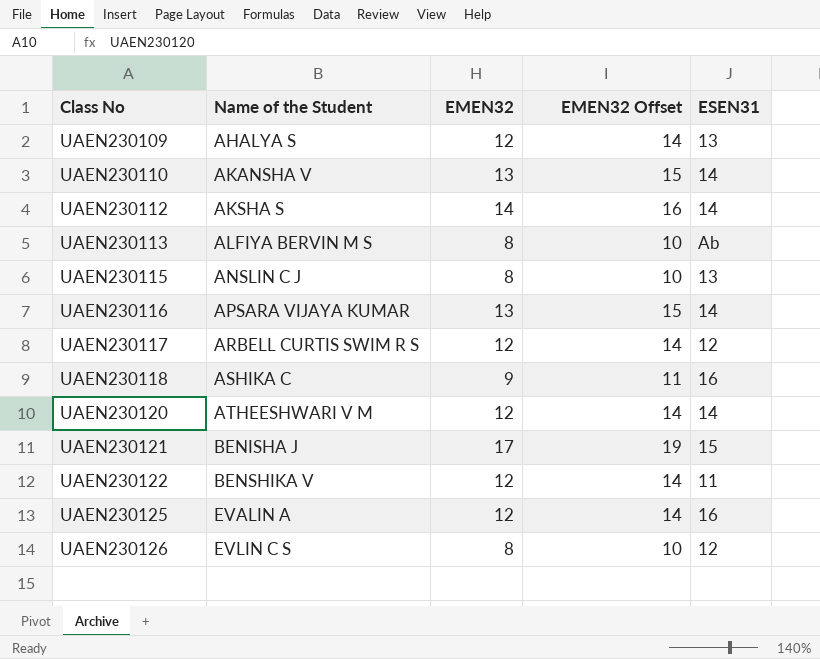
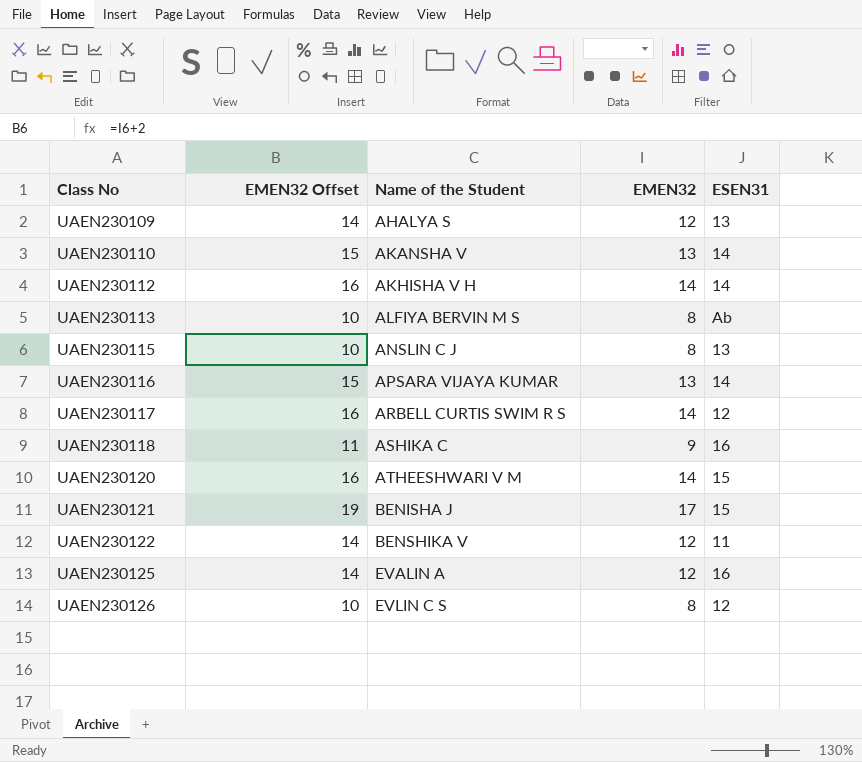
column EMEN32 Offset | position: 4 -> 2
UAEN230112 | Name of the Student: AKSHA S -> AKHISHA V H
UAEN230117 | EMEN32 Offset: 14 -> 16
UAEN230117 | EMEN32: 12 -> 14
UAEN230120 | EMEN32 Offset: 14 -> 16
UAEN230120 | EMEN32: 12 -> 14
UAEN230120 | ESEN31: 14 -> 15

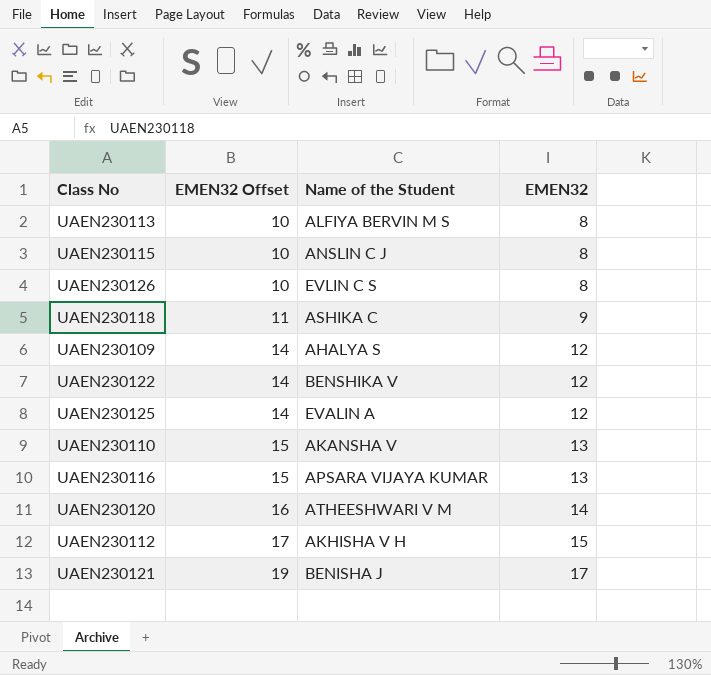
row order: Class No ascending -> EMEN32 Offset ascending
column ESEN31 | position: 5 -> none
row UAEN230117: 16 | ARBELL CURTIS SWIM R S | 14 | 12 -> none
UAEN230112 | EMEN32 Offset: 16 -> 17
UAEN230112 | EMEN32: 14 -> 15

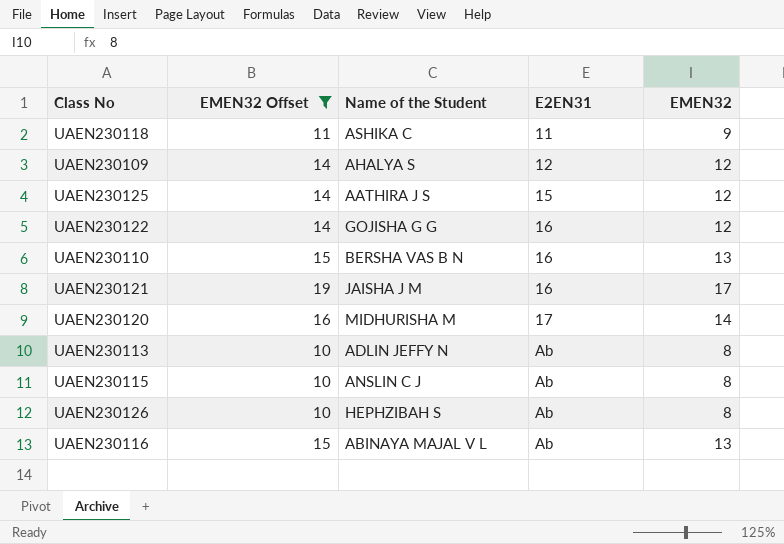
filter: none -> EMEN32 Offset != 17
row order: EMEN32 Offset ascending -> E2EN31 ascending
column E2EN31 | position: none -> 4
UAEN230125 | Name of the Student: EVALIN A -> AATHIRA J S
UAEN230122 | Name of the Student: BENSHIKA V -> GOJISHA G G
UAEN230110 | Name of the Student: AKANSHA V -> BERSHA VAS B N
UAEN230121 | Name of the Student: BENISHA J -> JAISHA J M
UAEN230120 | Name of the Student: ATHEESHWARI V M -> MIDHURISHA M
UAEN230113 | Name of the Student: ALFIYA BERVIN M S -> ADLIN JEFFY N
UAEN230126 | Name of the Student: EVLIN C S -> HEPHZIBAH S
UAEN230116 | Name of the Student: APSARA VIJAYA KUMAR -> ABINAYA MAJAL V L

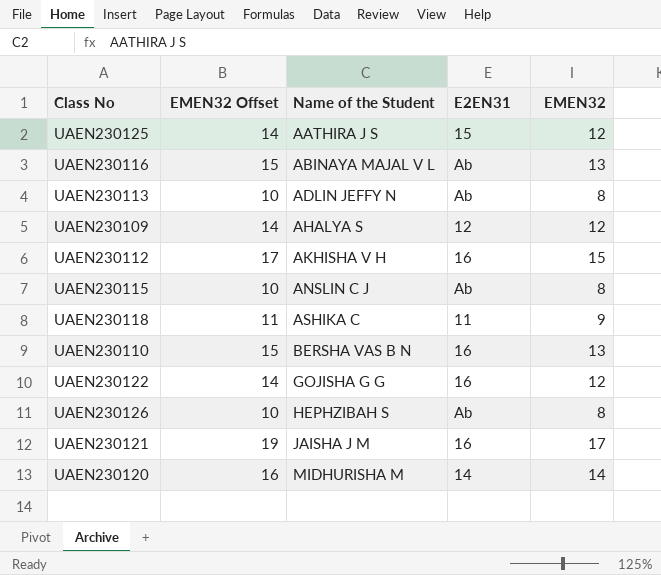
filter: EMEN32 Offset != 17 -> none
row order: E2EN31 ascending -> Name of the Student ascending
UAEN230120 | E2EN31: 17 -> 14

